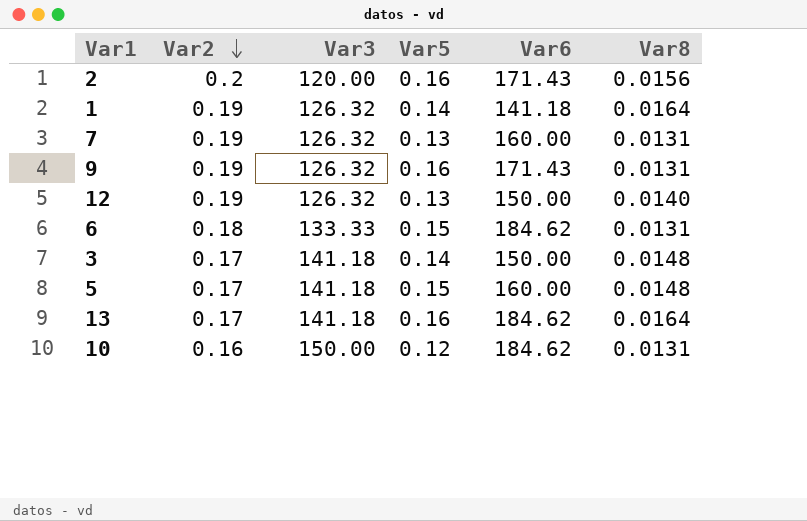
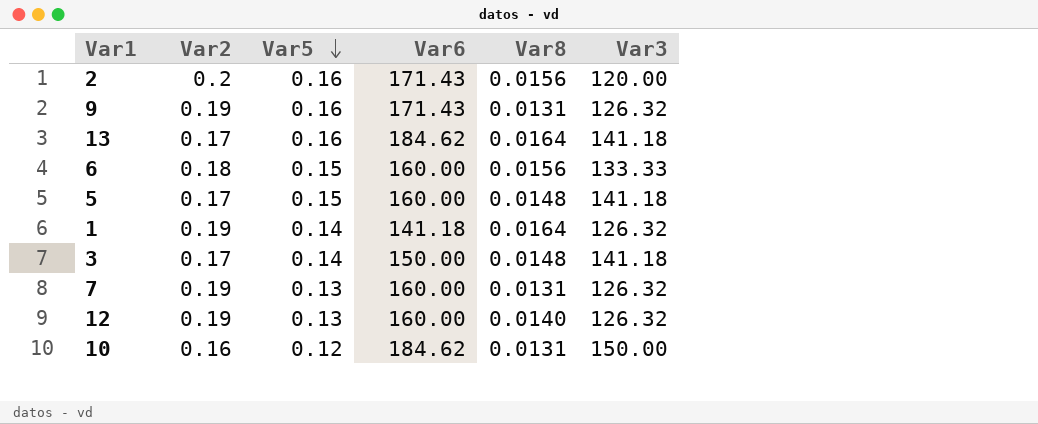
row order: Var2 descending -> Var5 descending
column Var3 | position: 3 -> 6
6 | Var6: 184.62 -> 160.00
6 | Var8: 0.0131 -> 0.0156
12 | Var6: 150.00 -> 160.00

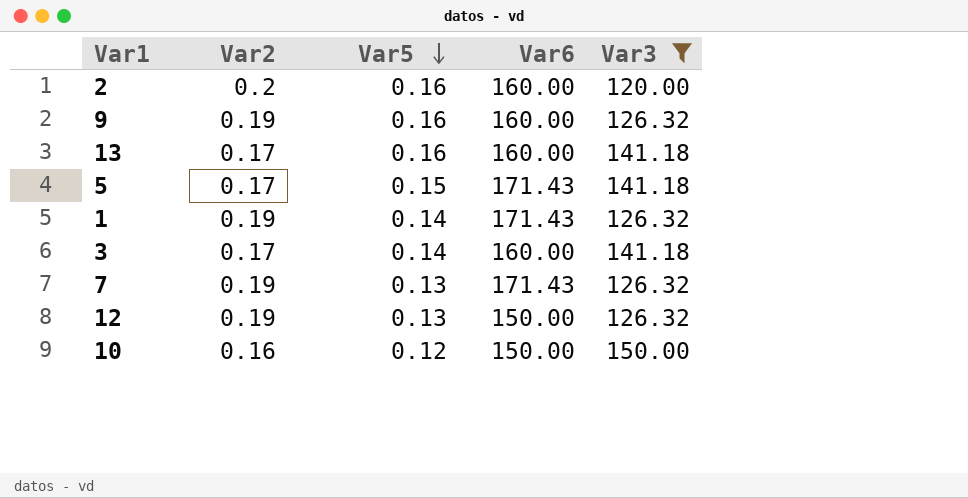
filter: none -> Var3 != 133.33
column Var8 | position: 5 -> none
2 | Var6: 171.43 -> 160.00
9 | Var6: 171.43 -> 160.00
13 | Var6: 184.62 -> 160.00
5 | Var6: 160.00 -> 171.43
1 | Var6: 141.18 -> 171.43
3 | Var6: 150.00 -> 160.00
7 | Var6: 160.00 -> 171.43
12 | Var6: 160.00 -> 150.00
10 | Var6: 184.62 -> 150.00

